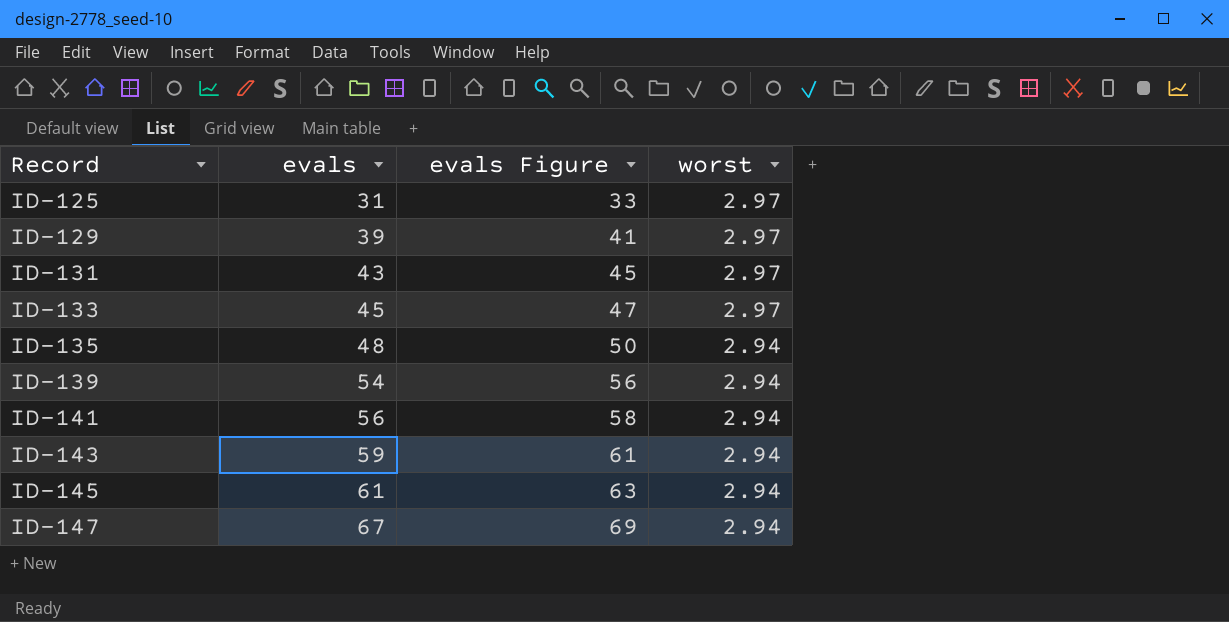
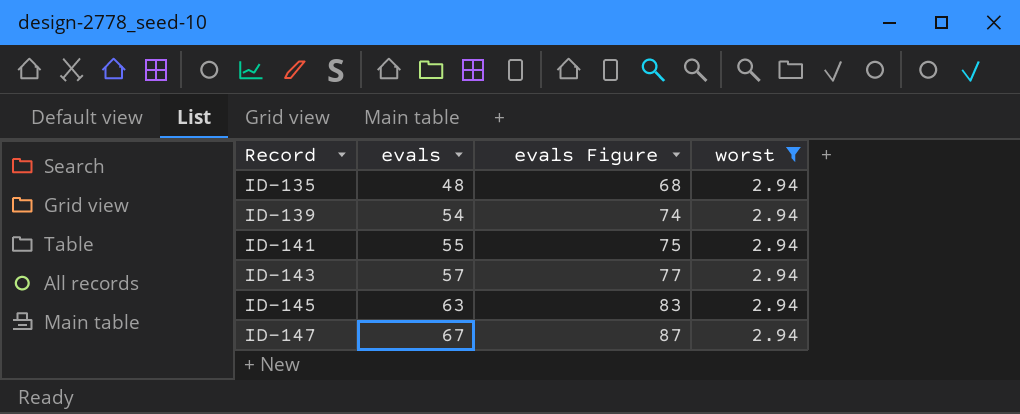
filter: none -> worst = 2.94
column evals Figure | formula: [evals] + 2 -> [evals] + 20
ID-141 | evals: 56 -> 55
ID-143 | evals: 59 -> 57
ID-145 | evals: 61 -> 63

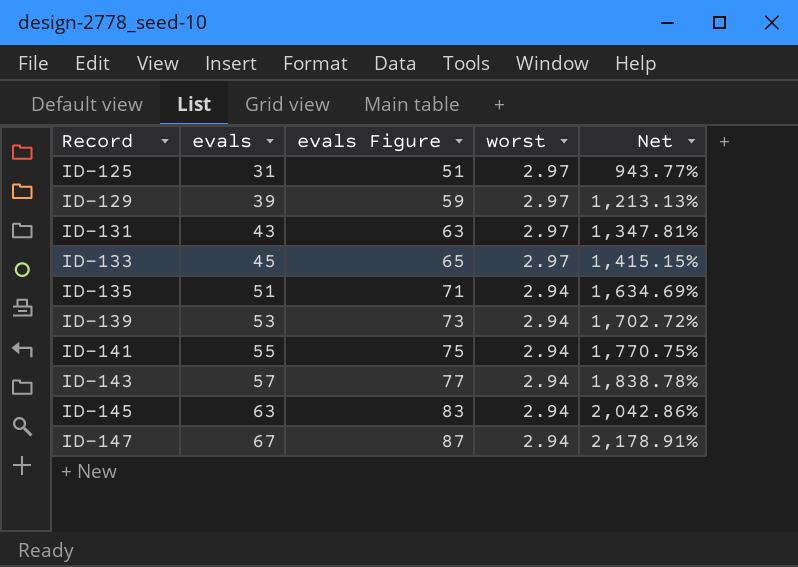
filter: worst = 2.94 -> none
column Net | formula: none -> ([evals] - [worst]) / [worst]
ID-135 | evals: 48 -> 51
ID-135 | evals Figure: 68 -> 71
ID-139 | evals: 54 -> 53
ID-139 | evals Figure: 74 -> 73

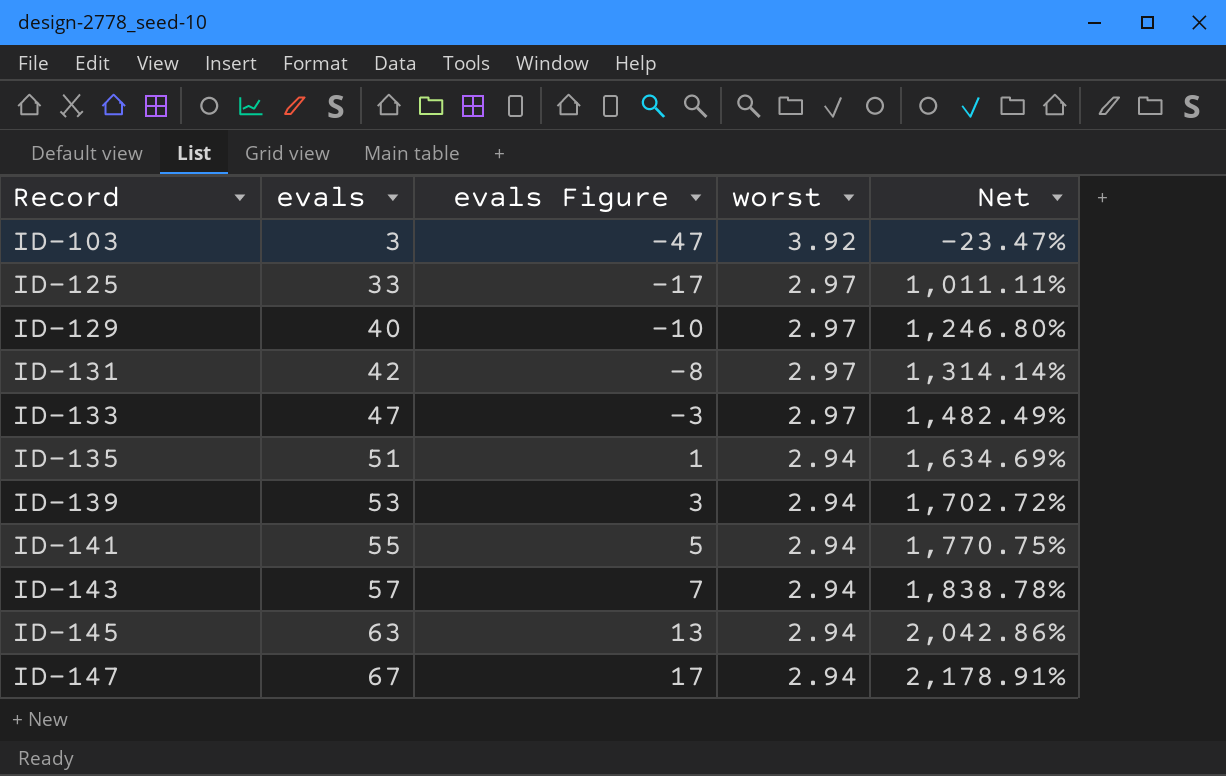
column evals Figure | formula: [evals] + 20 -> [evals] - 50
row ID-103: none -> 3 | -47 | 3.92 | -23.47%
ID-125 | evals: 31 -> 33
ID-125 | Net: 943.77% -> 1,011.11%
ID-129 | evals: 39 -> 40
ID-129 | Net: 1,213.13% -> 1,246.80%
ID-131 | evals: 43 -> 42
ID-131 | Net: 1,347.81% -> 1,314.14%
ID-133 | evals: 45 -> 47
ID-133 | Net: 1,415.15% -> 1,482.49%

